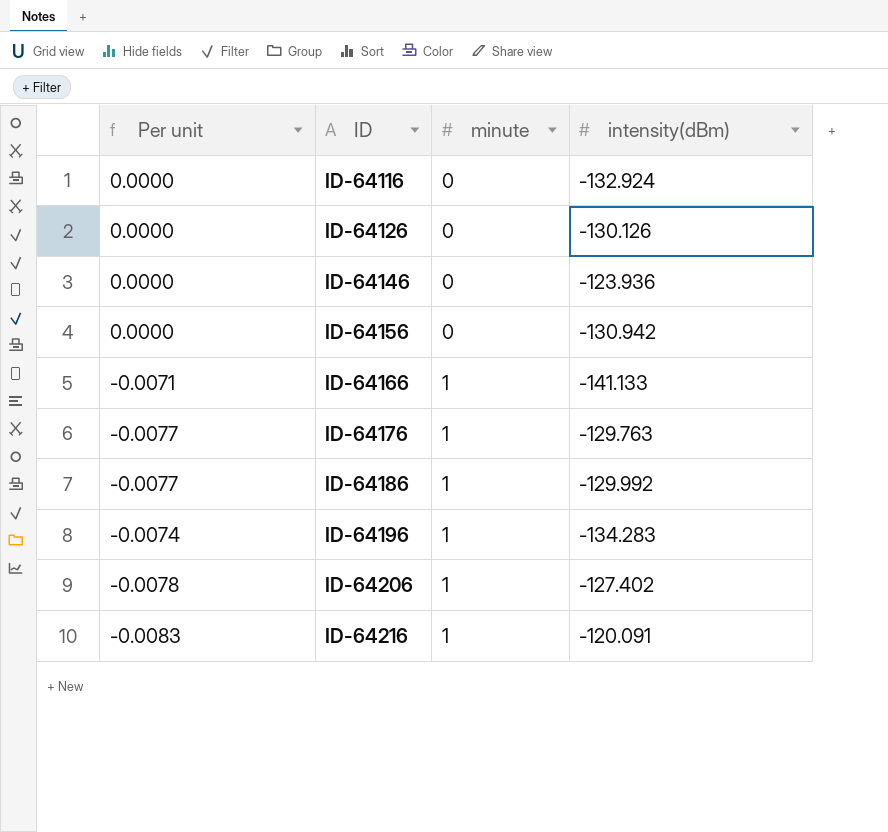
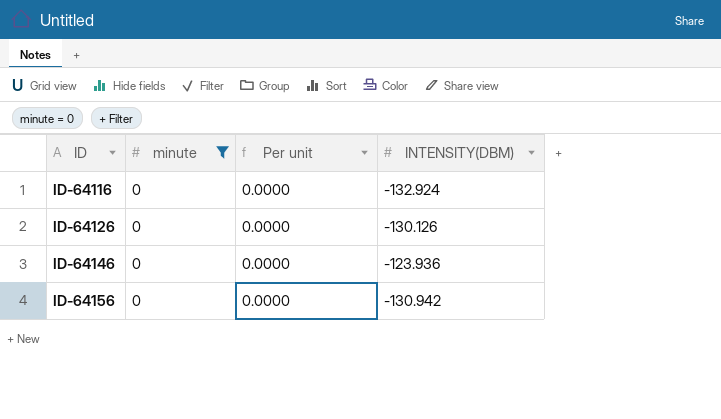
filter: none -> minute = 0
column Per unit | position: 1 -> 3
column name: intensity(dBm) -> INTENSITY(DBM)

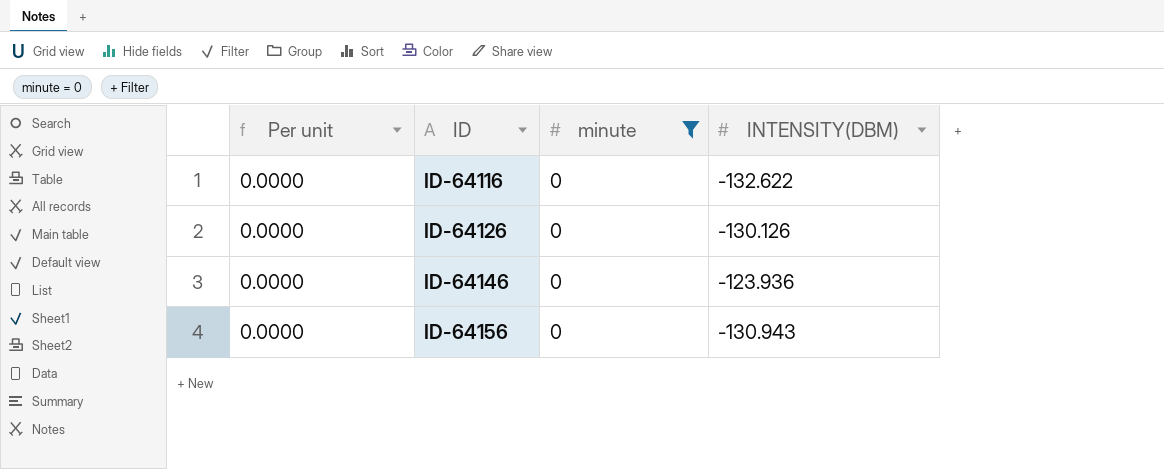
column Per unit | position: 3 -> 1
ID-64116 | INTENSITY(DBM): -132.924 -> -132.622
ID-64156 | INTENSITY(DBM): -130.942 -> -130.943

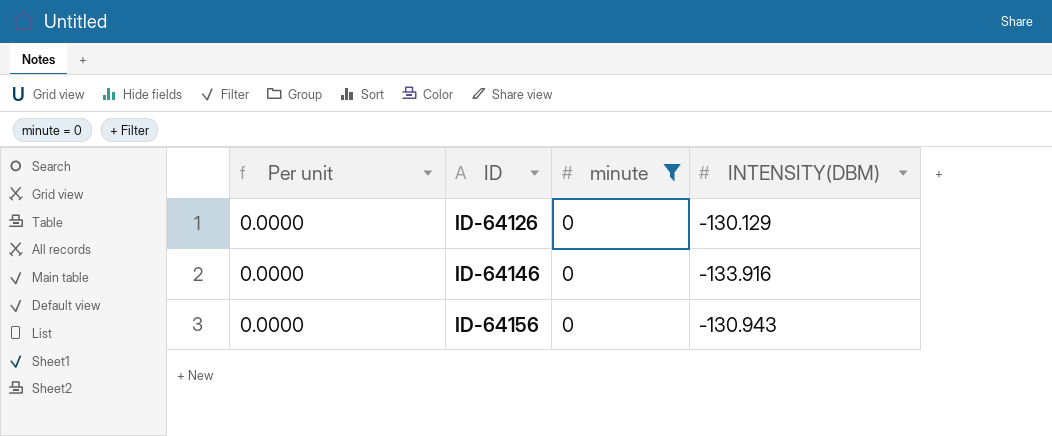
row ID-64116: 0.0000 | 0 | -132.622 -> none
ID-64126 | INTENSITY(DBM): -130.126 -> -130.129
ID-64146 | INTENSITY(DBM): -123.936 -> -133.916

